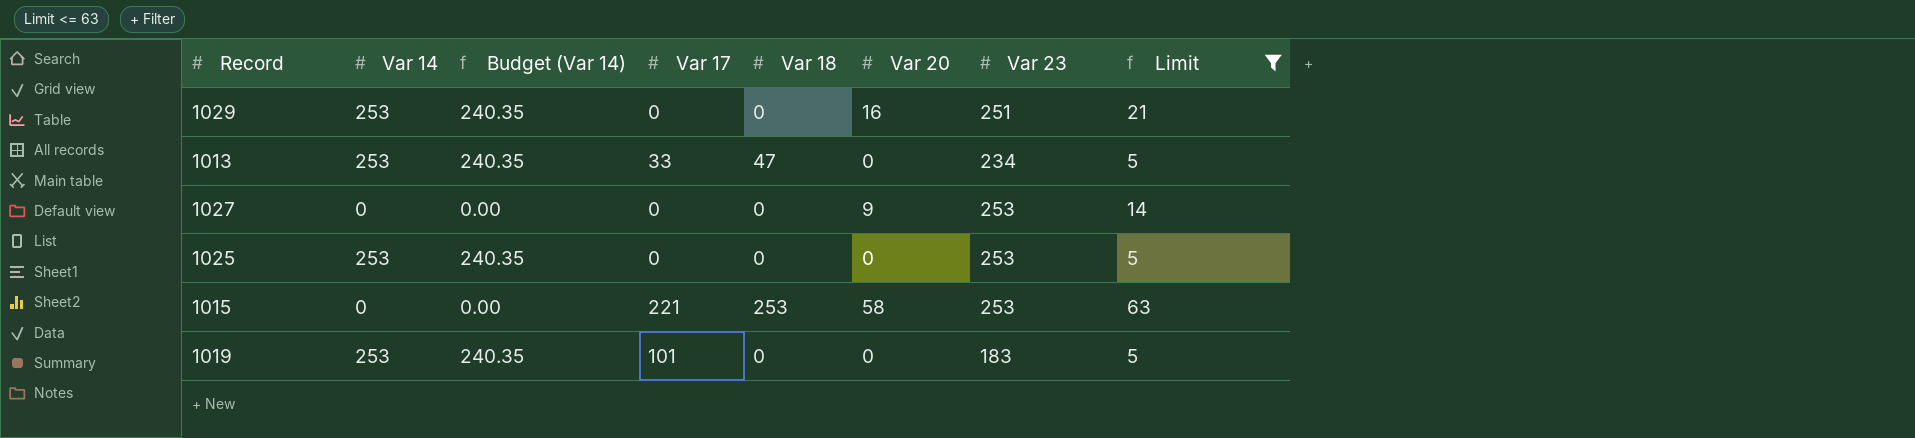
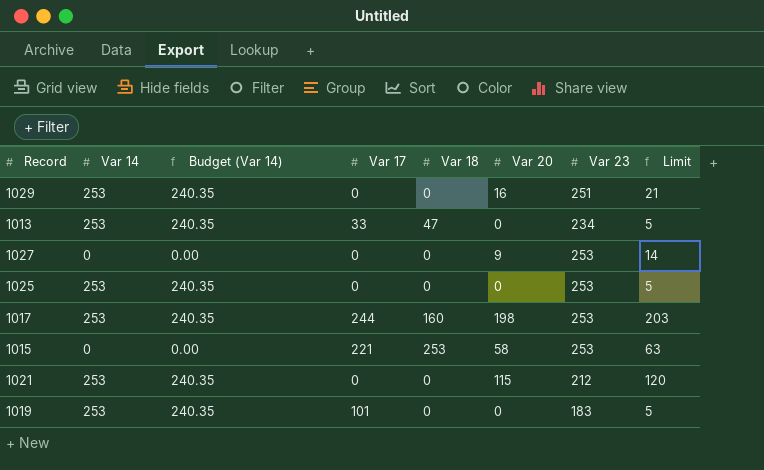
filter: Limit <= 63 -> none

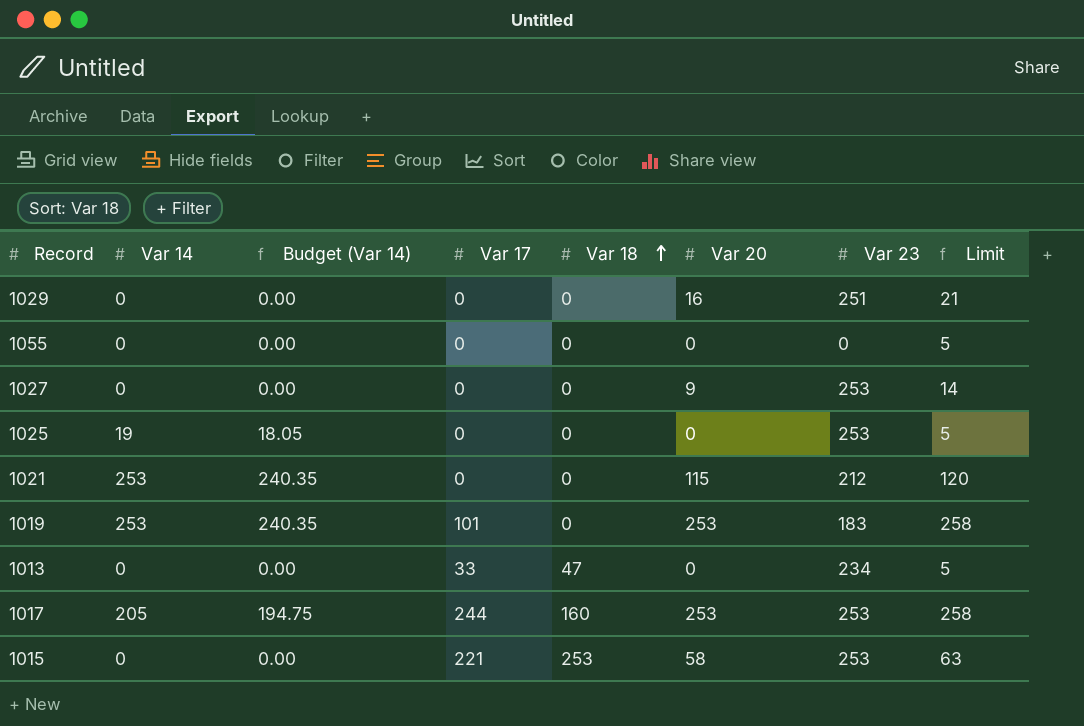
row order: none -> Var 18 ascending
1029 | Var 14: 253 -> 0
1029 | Budget (Var 14): 240.35 -> 0.00
row 1055: none -> 0 | 0.00 | 0 | 0 | 0 | 0 | 5
1025 | Var 14: 253 -> 19
1025 | Budget (Var 14): 240.35 -> 18.05
1019 | Var 20: 0 -> 253
1019 | Limit: 5 -> 258
1013 | Var 14: 253 -> 0
1013 | Budget (Var 14): 240.35 -> 0.00
1017 | Var 14: 253 -> 205
1017 | Budget (Var 14): 240.35 -> 194.75
1017 | Var 20: 198 -> 253
1017 | Limit: 203 -> 258

